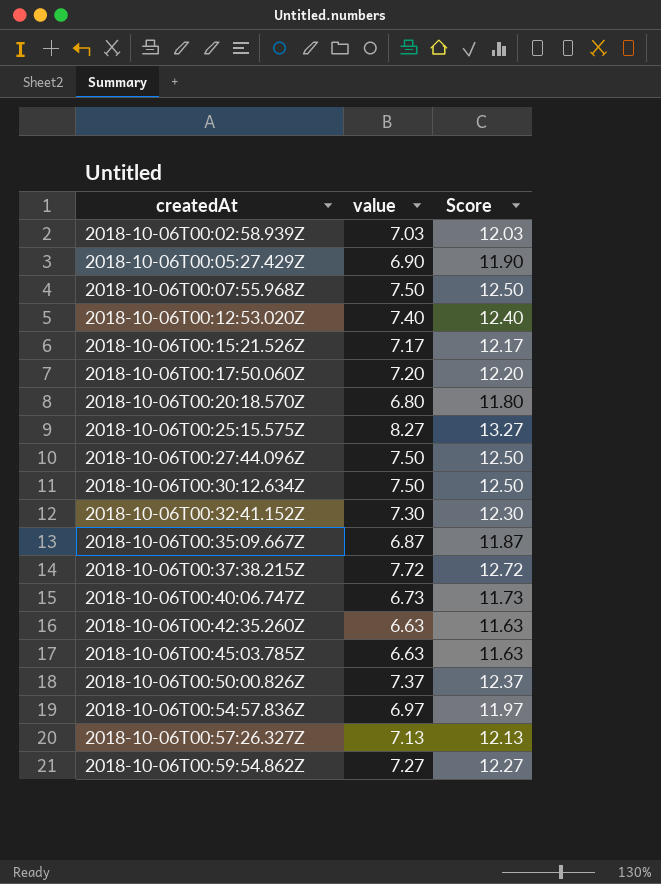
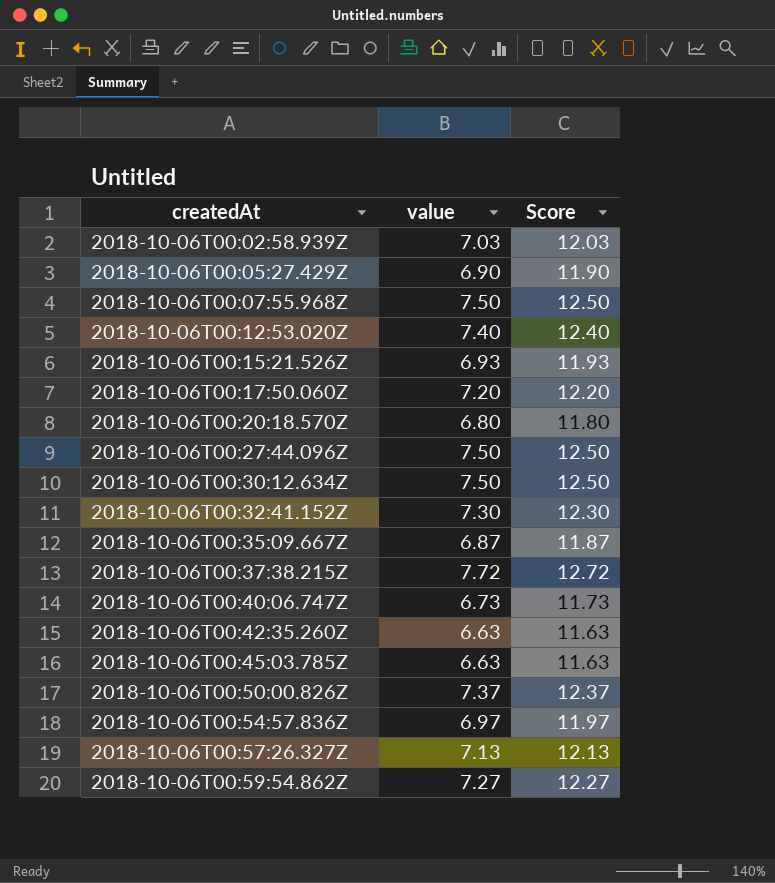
row 2018-10-06T00:25:15.575Z: 8.27 | 13.27 -> none
2018-10-06T00:15:21.526Z | value: 7.17 -> 6.93
2018-10-06T00:15:21.526Z | Score: 12.17 -> 11.93

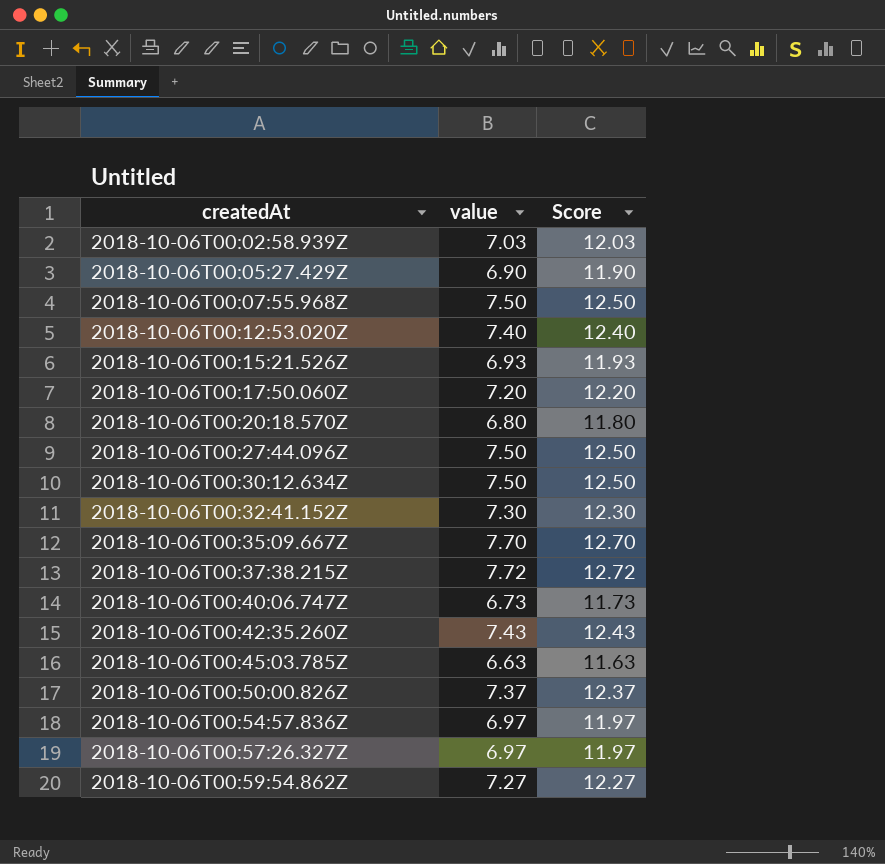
2018-10-06T00:35:09.667Z | value: 6.87 -> 7.70
2018-10-06T00:35:09.667Z | Score: 11.87 -> 12.70
2018-10-06T00:42:35.260Z | value: 6.63 -> 7.43
2018-10-06T00:42:35.260Z | Score: 11.63 -> 12.43
2018-10-06T00:57:26.327Z | value: 7.13 -> 6.97
2018-10-06T00:57:26.327Z | Score: 12.13 -> 11.97

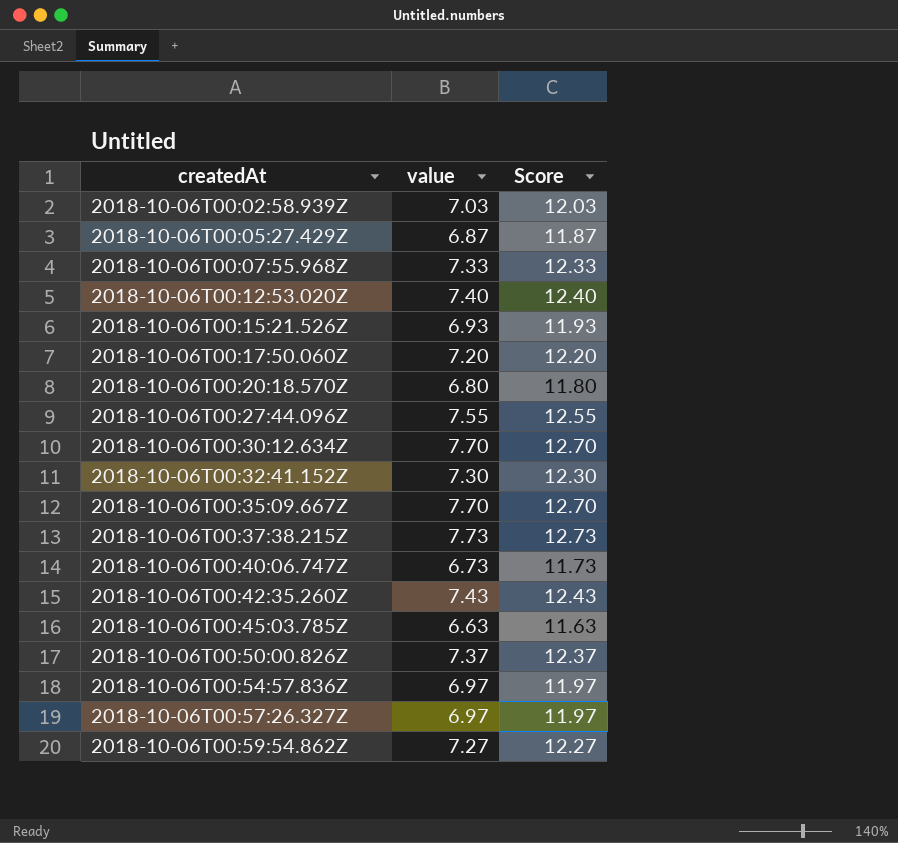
2018-10-06T00:05:27.429Z | value: 6.90 -> 6.87
2018-10-06T00:05:27.429Z | Score: 11.90 -> 11.87
2018-10-06T00:07:55.968Z | value: 7.50 -> 7.33
2018-10-06T00:07:55.968Z | Score: 12.50 -> 12.33
2018-10-06T00:27:44.096Z | value: 7.50 -> 7.55
2018-10-06T00:27:44.096Z | Score: 12.50 -> 12.55
2018-10-06T00:30:12.634Z | value: 7.50 -> 7.70
2018-10-06T00:30:12.634Z | Score: 12.50 -> 12.70
2018-10-06T00:37:38.215Z | value: 7.72 -> 7.73
2018-10-06T00:37:38.215Z | Score: 12.72 -> 12.73

